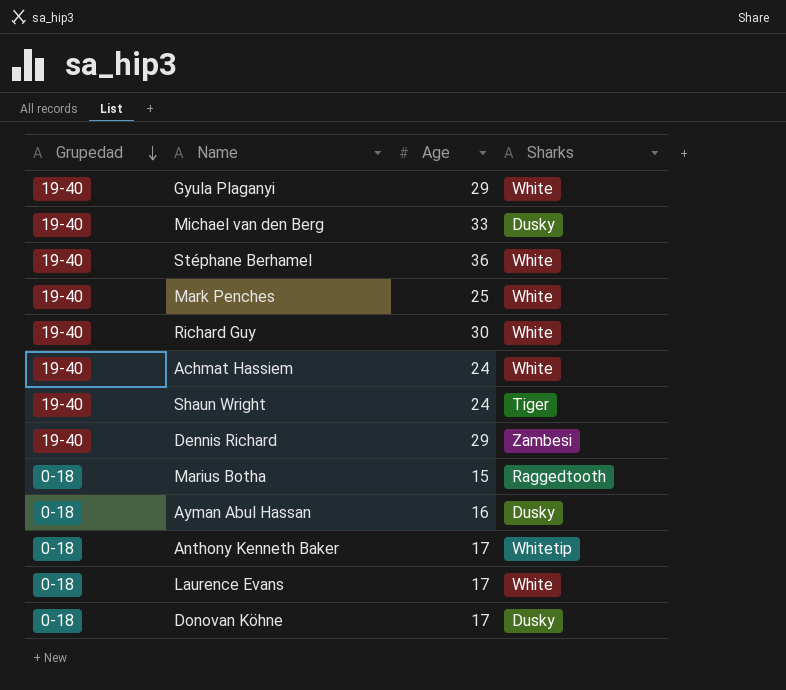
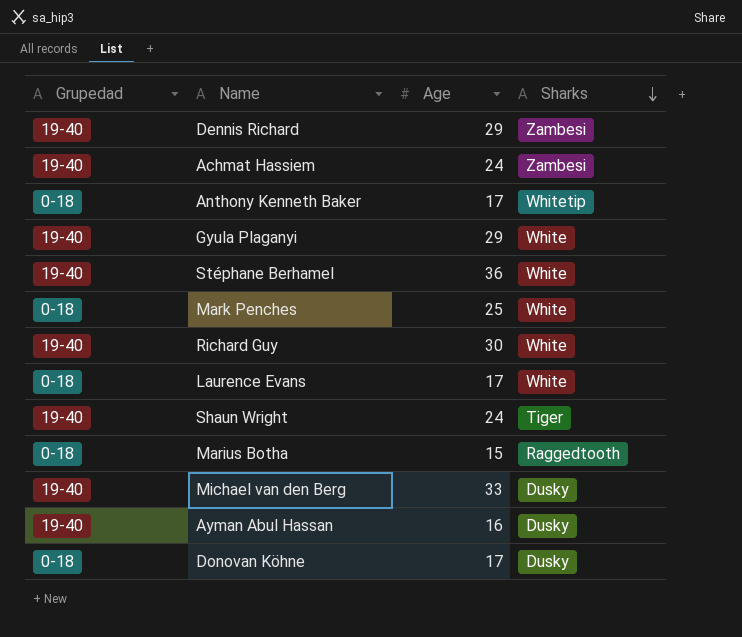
row order: Grupedad descending -> Sharks descending
Achmat Hassiem | Sharks: White -> Zambesi
Mark Penches | Grupedad: 19-40 -> 0-18
Ayman Abul Hassan | Grupedad: 0-18 -> 19-40

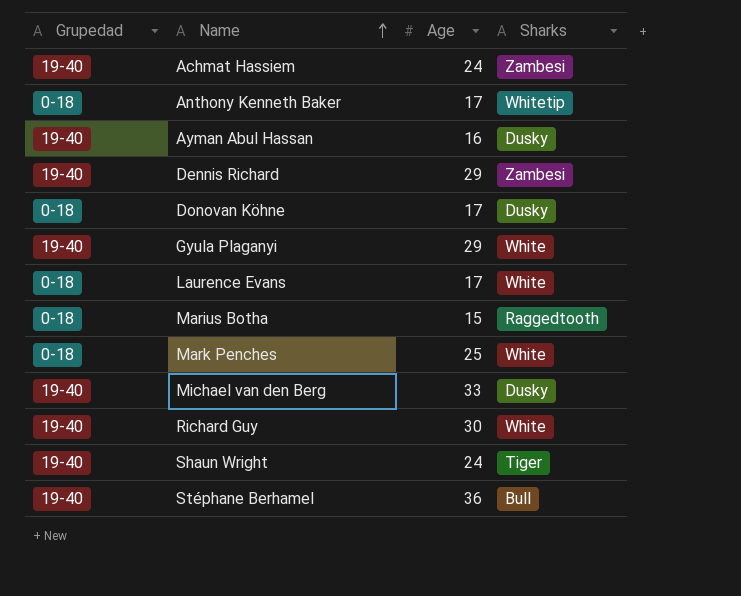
row order: Sharks descending -> Name ascending
Stéphane Berhamel | Sharks: White -> Bull

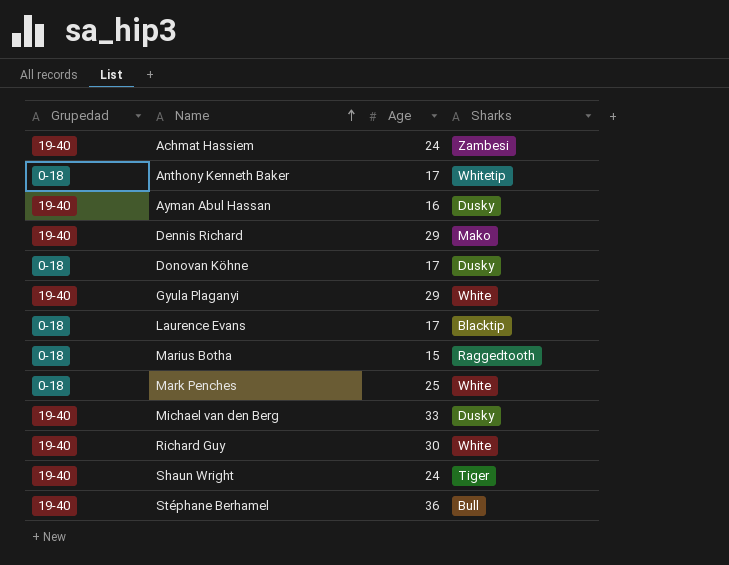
Dennis Richard | Sharks: Zambesi -> Mako
Laurence Evans | Sharks: White -> Blacktip

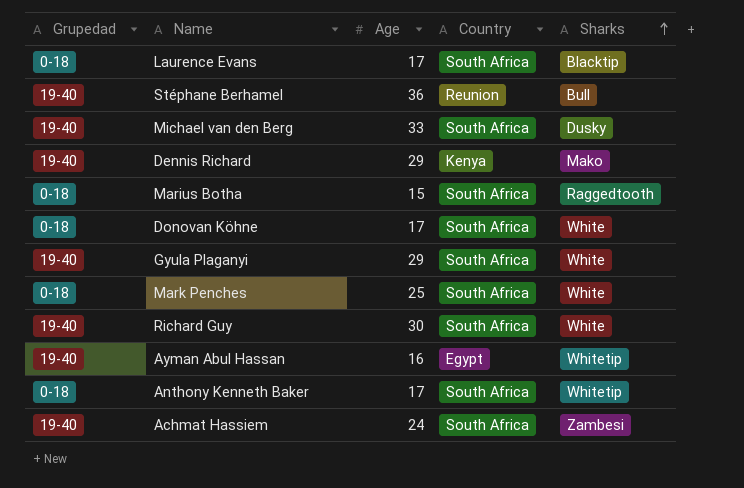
row order: Name ascending -> Sharks ascending
column Country | position: none -> 4
row Shaun Wright: 19-40 | 24 | Tiger -> none
Donovan Köhne | Sharks: Dusky -> White
Ayman Abul Hassan | Sharks: Dusky -> Whitetip

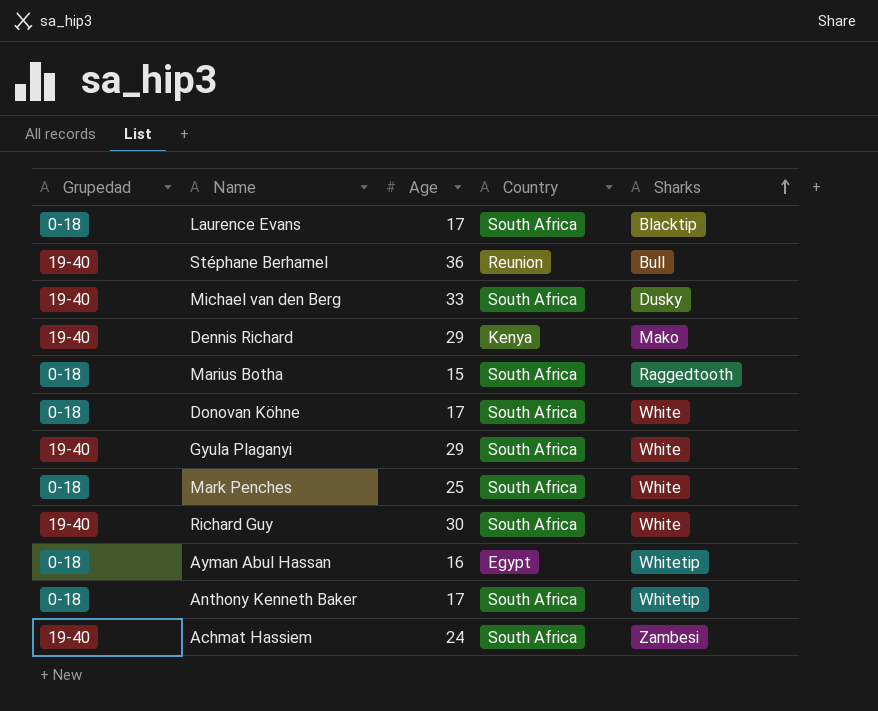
Ayman Abul Hassan | Grupedad: 19-40 -> 0-18

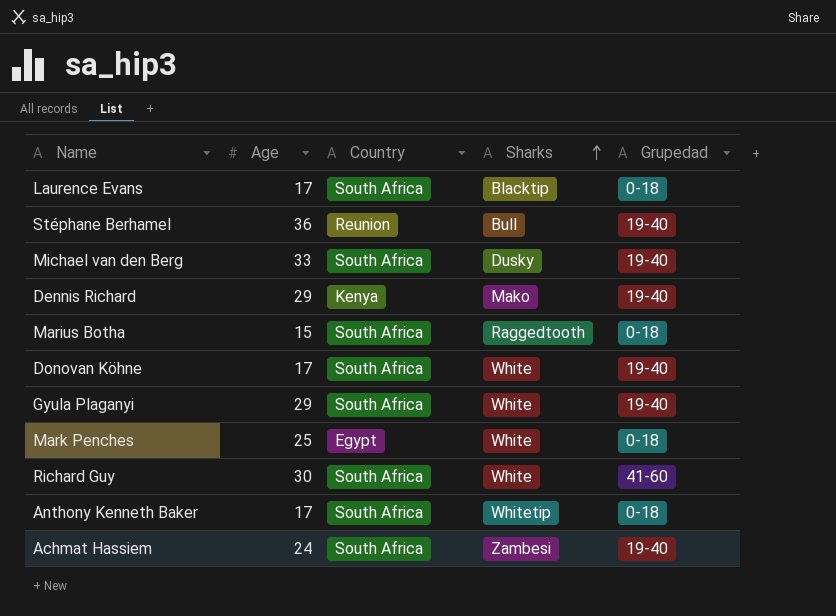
column Grupedad | position: 1 -> 5
row Ayman Abul Hassan: 0-18 | 16 | Egypt | Whitetip -> none
Donovan Köhne | Grupedad: 0-18 -> 19-40
Mark Penches | Country: South Africa -> Egypt
Richard Guy | Grupedad: 19-40 -> 41-60

